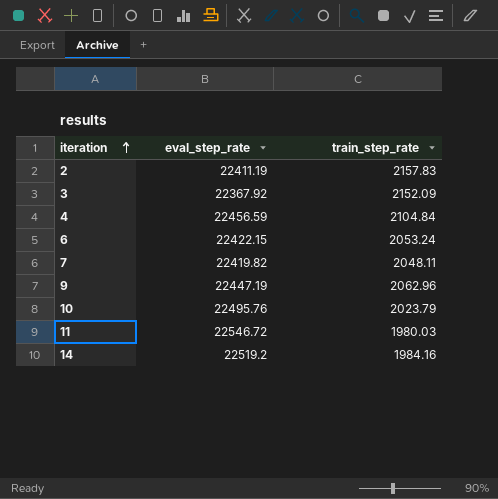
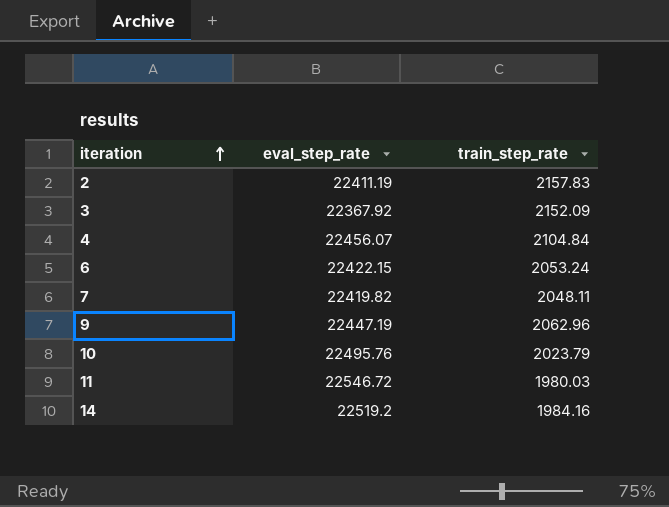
4 | eval_step_rate: 22456.59 -> 22456.07

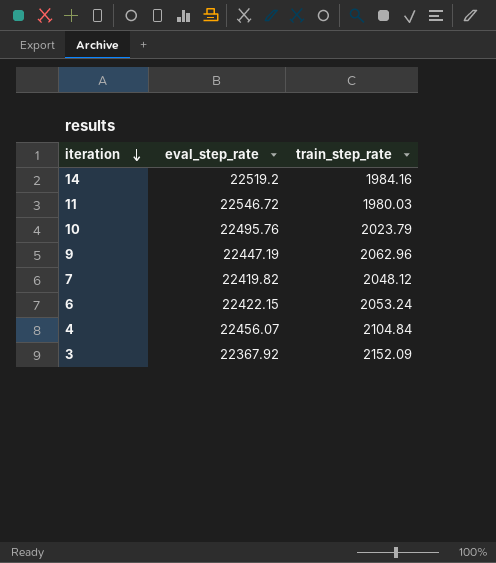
row order: iteration ascending -> iteration descending
row 2: 22411.19 | 2157.83 -> none
7 | train_step_rate: 2048.11 -> 2048.12

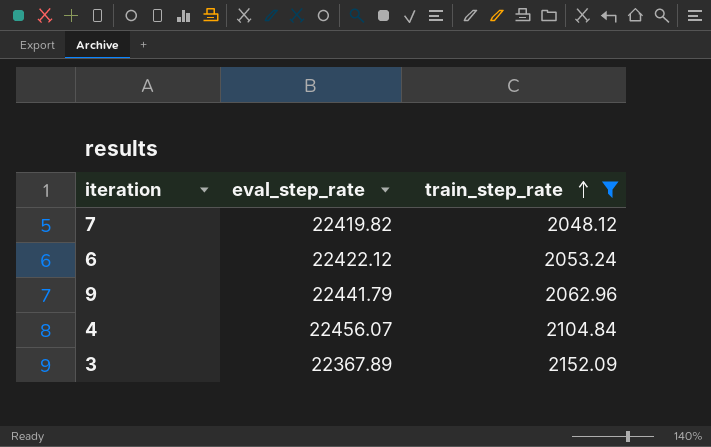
filter: none -> train_step_rate >= 2048.12
row order: iteration descending -> train_step_rate ascending
6 | eval_step_rate: 22422.15 -> 22422.12
9 | eval_step_rate: 22447.19 -> 22441.79
3 | eval_step_rate: 22367.92 -> 22367.89

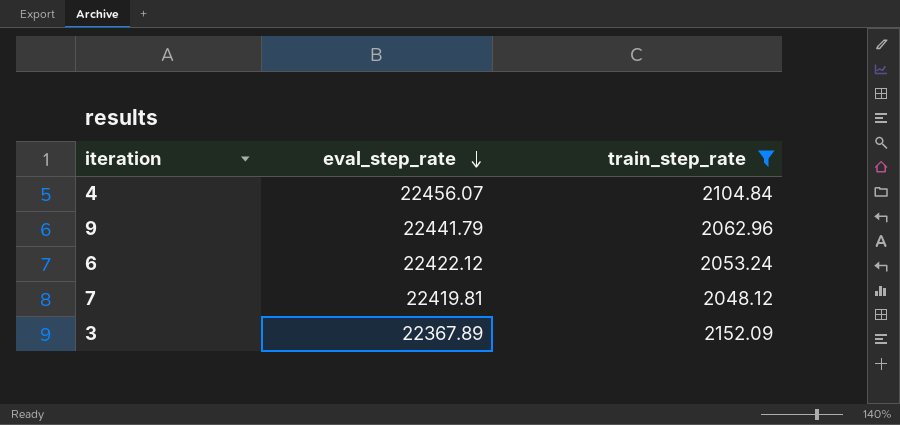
row order: train_step_rate ascending -> eval_step_rate descending
7 | eval_step_rate: 22419.82 -> 22419.81

